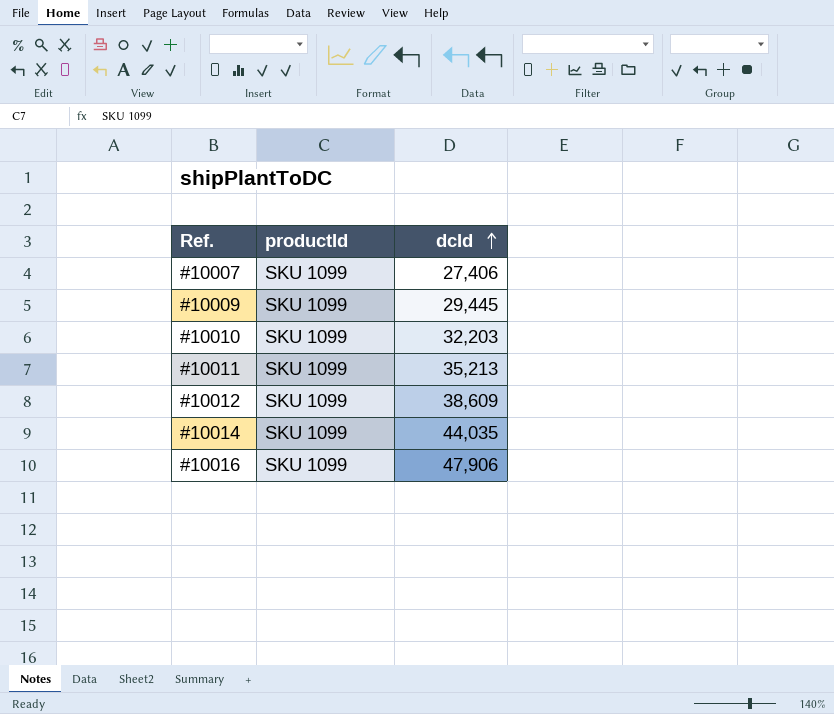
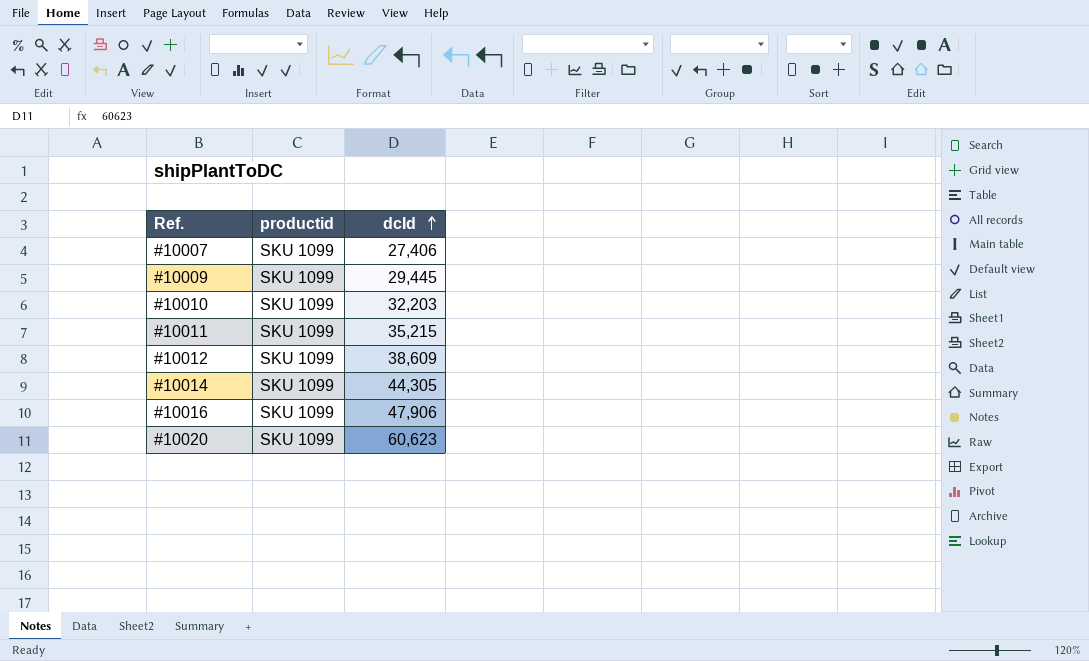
column name: productId -> productid
#10011 | dcId: 35,213 -> 35,215
#10014 | dcId: 44,035 -> 44,305
row #10020: none -> SKU 1099 | 60,623

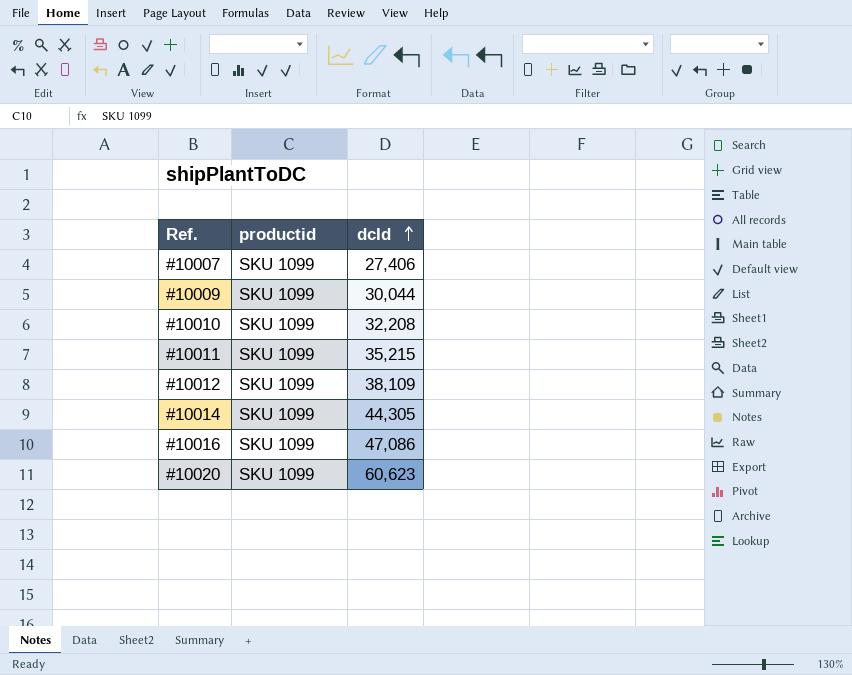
#10009 | dcId: 29,445 -> 30,044
#10010 | dcId: 32,203 -> 32,208
#10012 | dcId: 38,609 -> 38,109
#10016 | dcId: 47,906 -> 47,086

